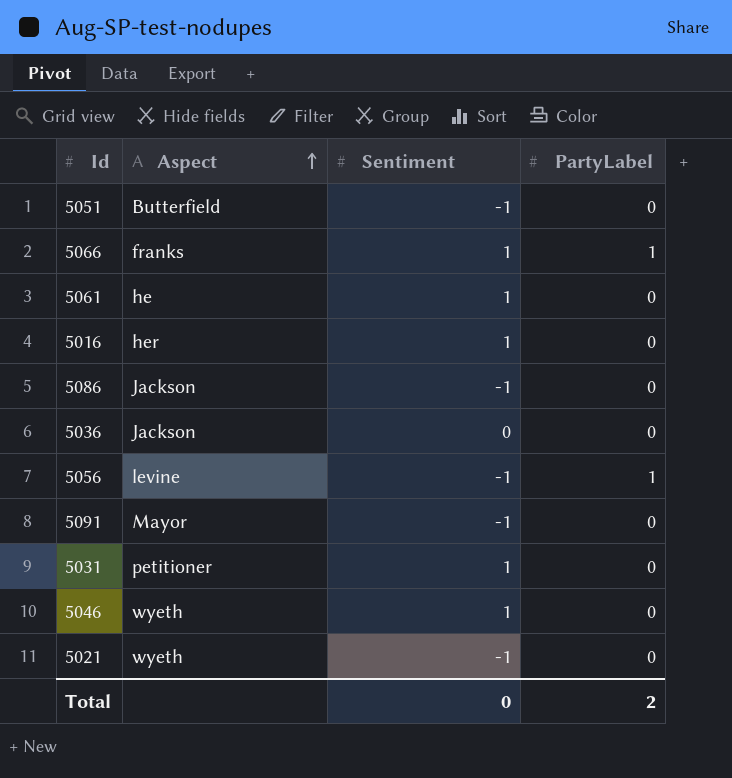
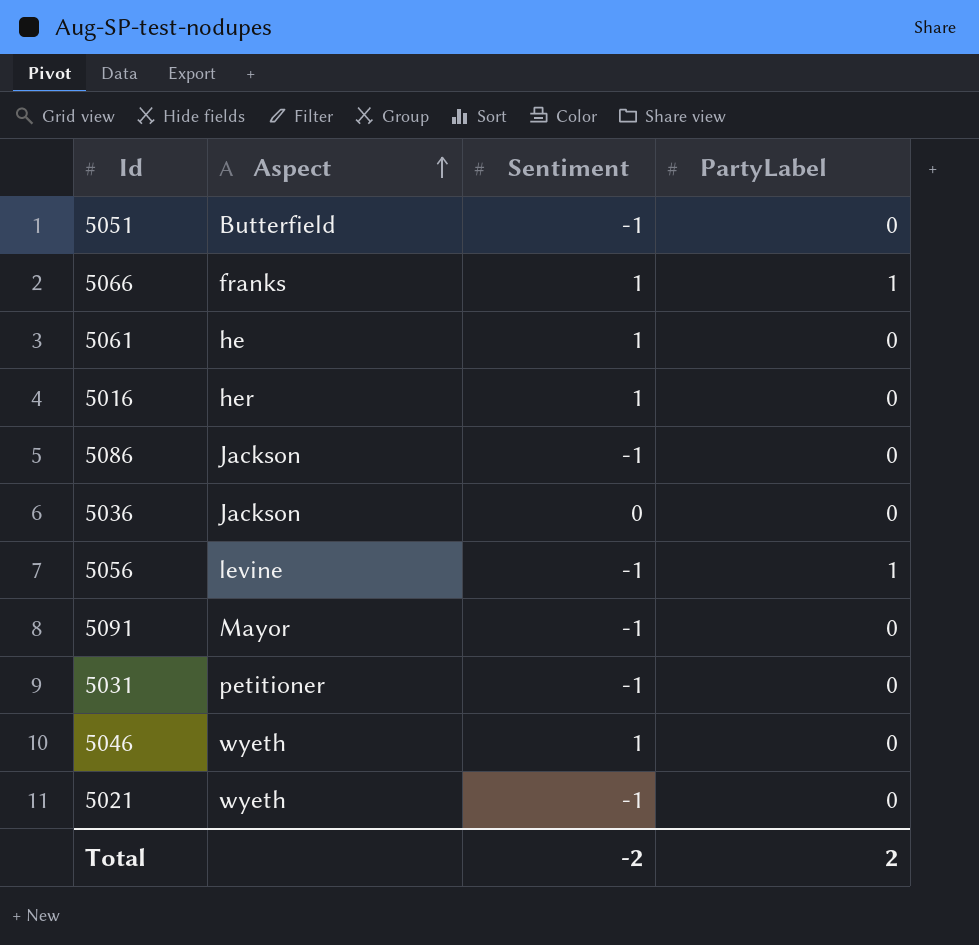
5031 | Sentiment: 1 -> -1
Total | Sentiment: 0 -> -2

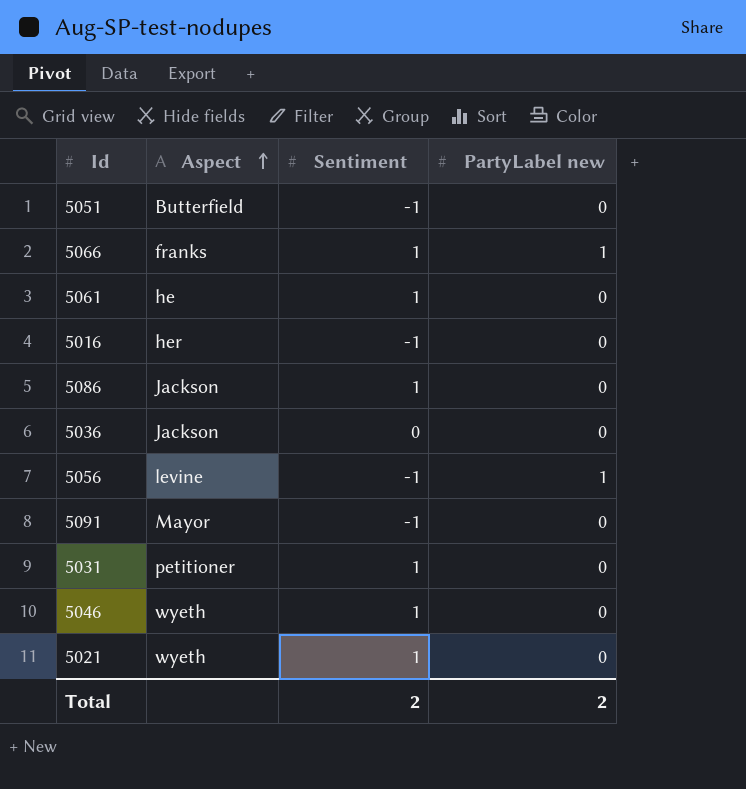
column name: PartyLabel -> PartyLabel new
5016 | Sentiment: 1 -> -1
5086 | Sentiment: -1 -> 1
5031 | Sentiment: -1 -> 1
5021 | Sentiment: -1 -> 1
Total | Sentiment: -2 -> 2

